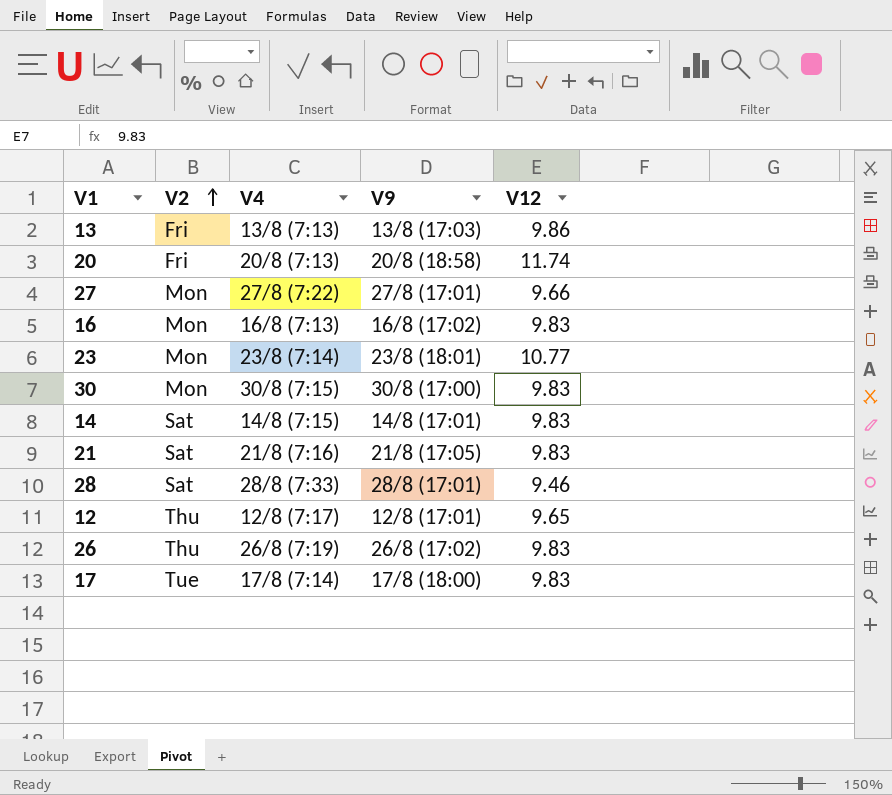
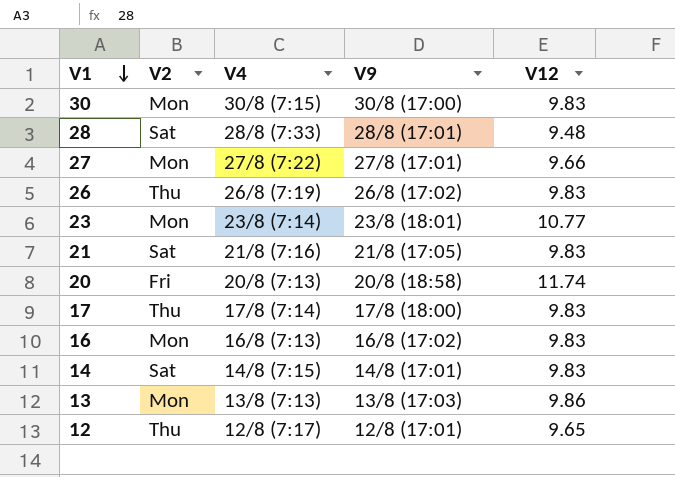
row order: V2 ascending -> V1 descending
28 | V12: 9.46 -> 9.48
17 | V2: Tue -> Thu
13 | V2: Fri -> Mon

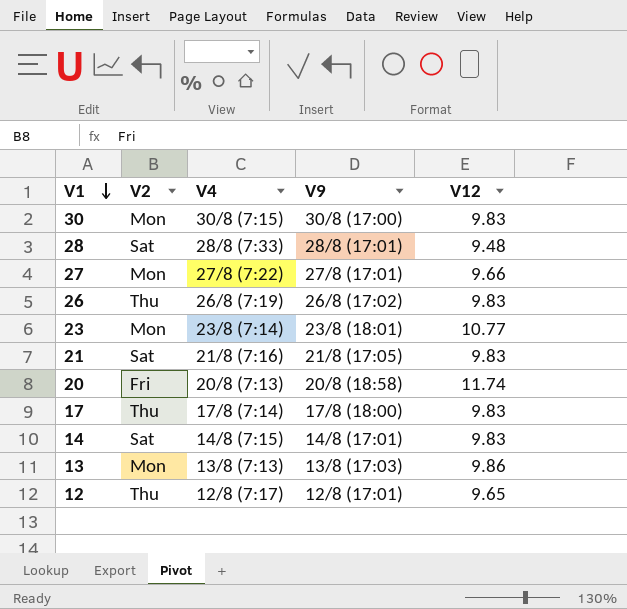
row 16: Mon | 16/8 (7:13) | 16/8 (17:02) | 9.83 -> none

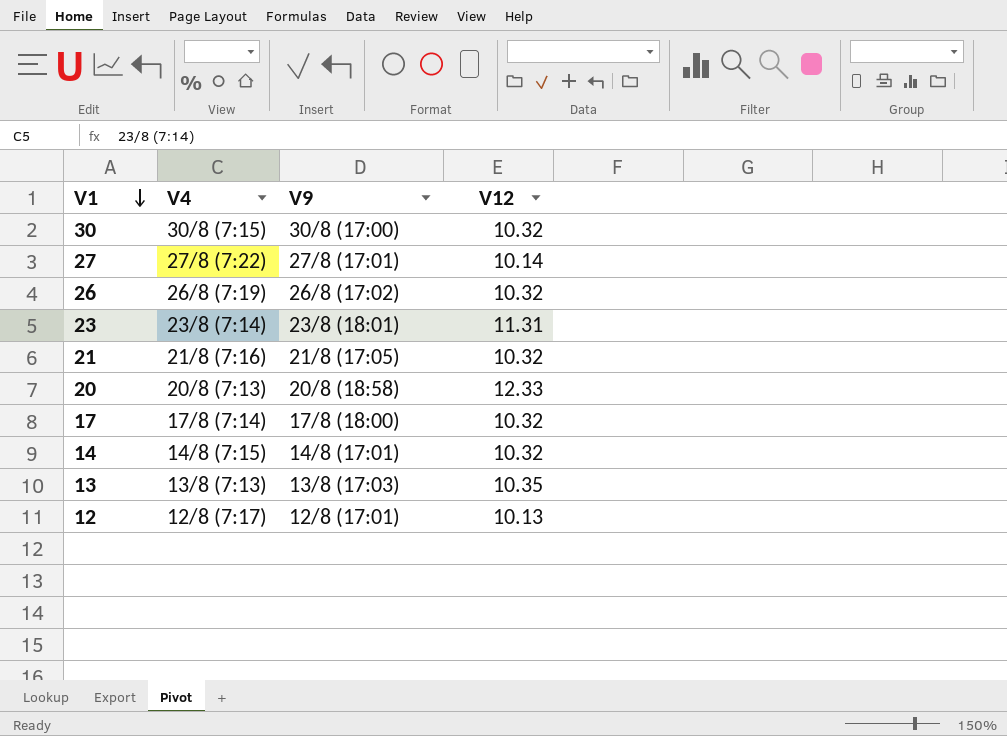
column V2 | position: 2 -> none
row 28: Sat | 28/8 (7:33) | 28/8 (17:01) | 9.48 -> none
30 | V12: 9.83 -> 10.32
27 | V12: 9.66 -> 10.14
26 | V12: 9.83 -> 10.32
23 | V12: 10.77 -> 11.31
21 | V12: 9.83 -> 10.32
20 | V12: 11.74 -> 12.33
17 | V12: 9.83 -> 10.32
14 | V12: 9.83 -> 10.32
13 | V12: 9.86 -> 10.35
12 | V12: 9.65 -> 10.13

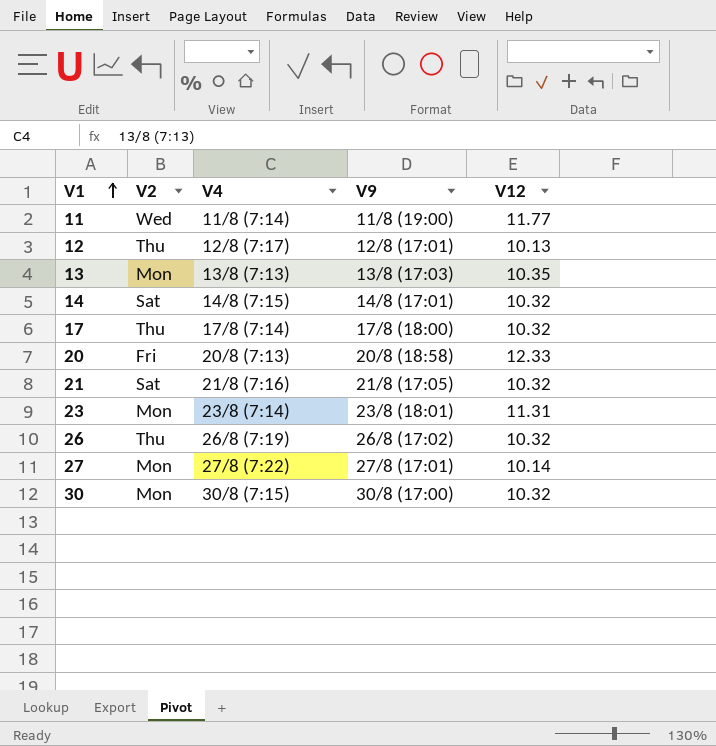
row order: V1 descending -> V1 ascending
column V2 | position: none -> 2
row 11: none -> Wed | 11/8 (7:14) | 11/8 (19:00) | 11.77

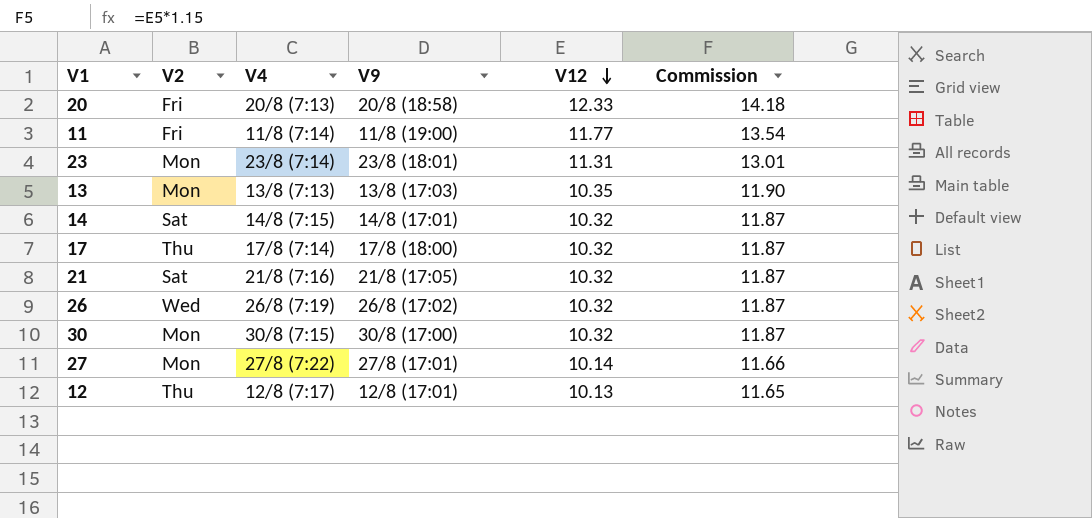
row order: V1 ascending -> V12 descending
column Commission | formula: none -> [V12] * 1.15
11 | V2: Wed -> Fri
26 | V2: Thu -> Wed

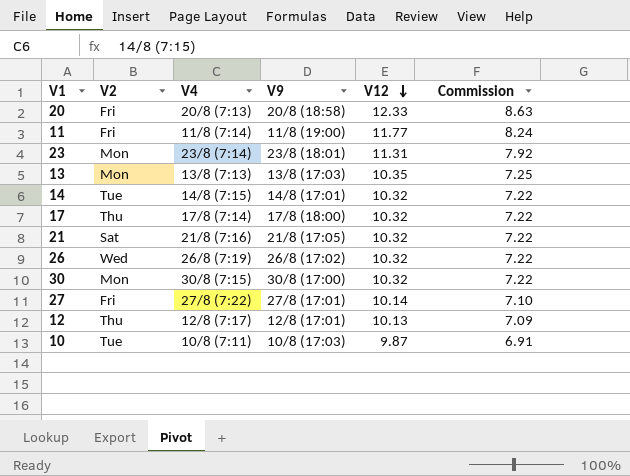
column Commission | formula: [V12] * 1.15 -> [V12] * 0.7
14 | V2: Sat -> Tue
27 | V2: Mon -> Fri
row 10: none -> Tue | 10/8 (7:11) | 10/8 (17:03) | 9.87 | 6.91

